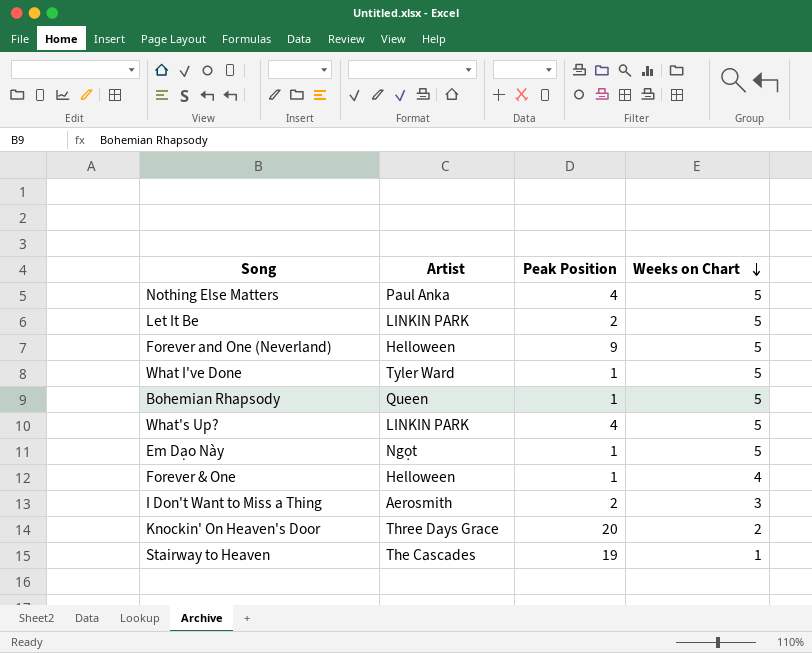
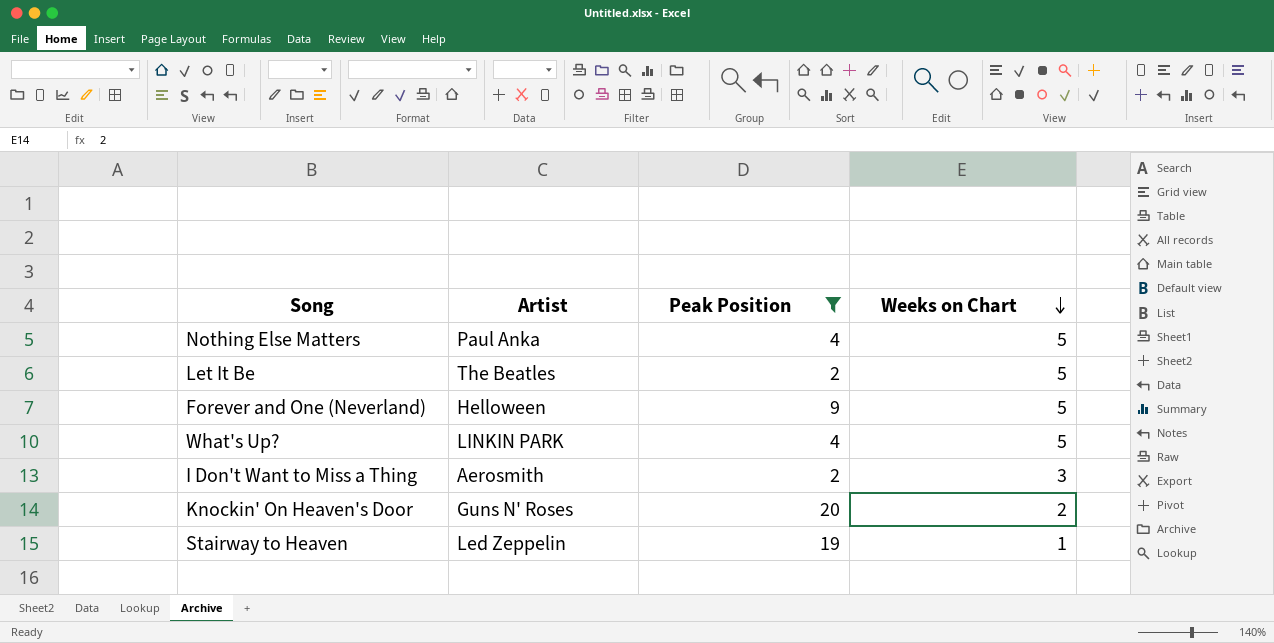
filter: none -> Peak Position != 1
Let It Be | Artist: LINKIN PARK -> The Beatles
Knockin' On Heaven's Door | Artist: Three Days Grace -> Guns N' Roses
Stairway to Heaven | Artist: The Cascades -> Led Zeppelin

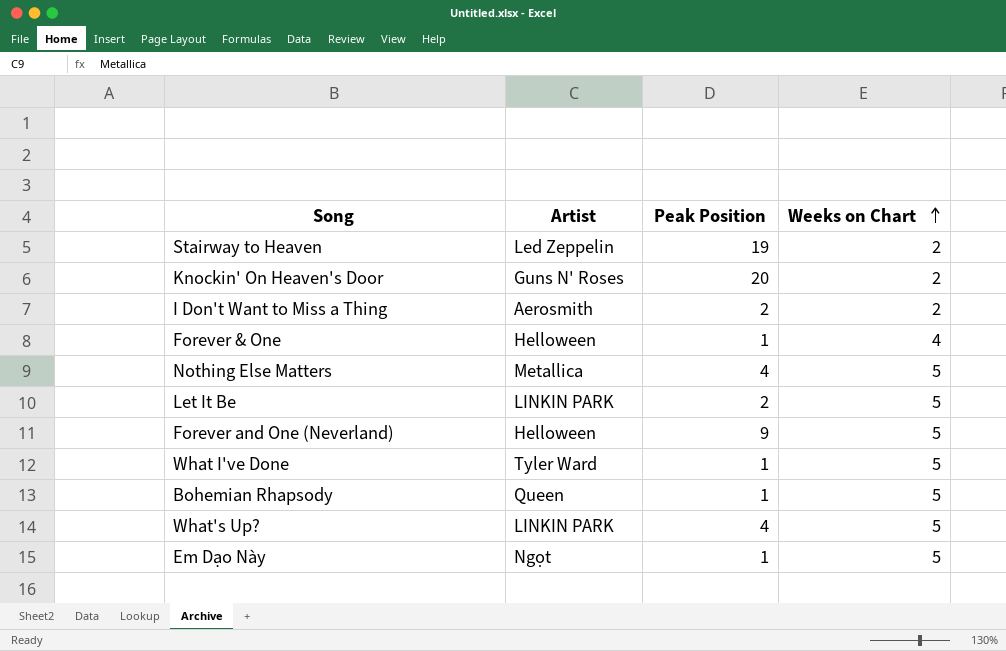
filter: Peak Position != 1 -> none
row order: Weeks on Chart descending -> Weeks on Chart ascending
Stairway to Heaven | Weeks on Chart: 1 -> 2
I Don't Want to Miss a Thing | Weeks on Chart: 3 -> 2
Nothing Else Matters | Artist: Paul Anka -> Metallica
Let It Be | Artist: The Beatles -> LINKIN PARK

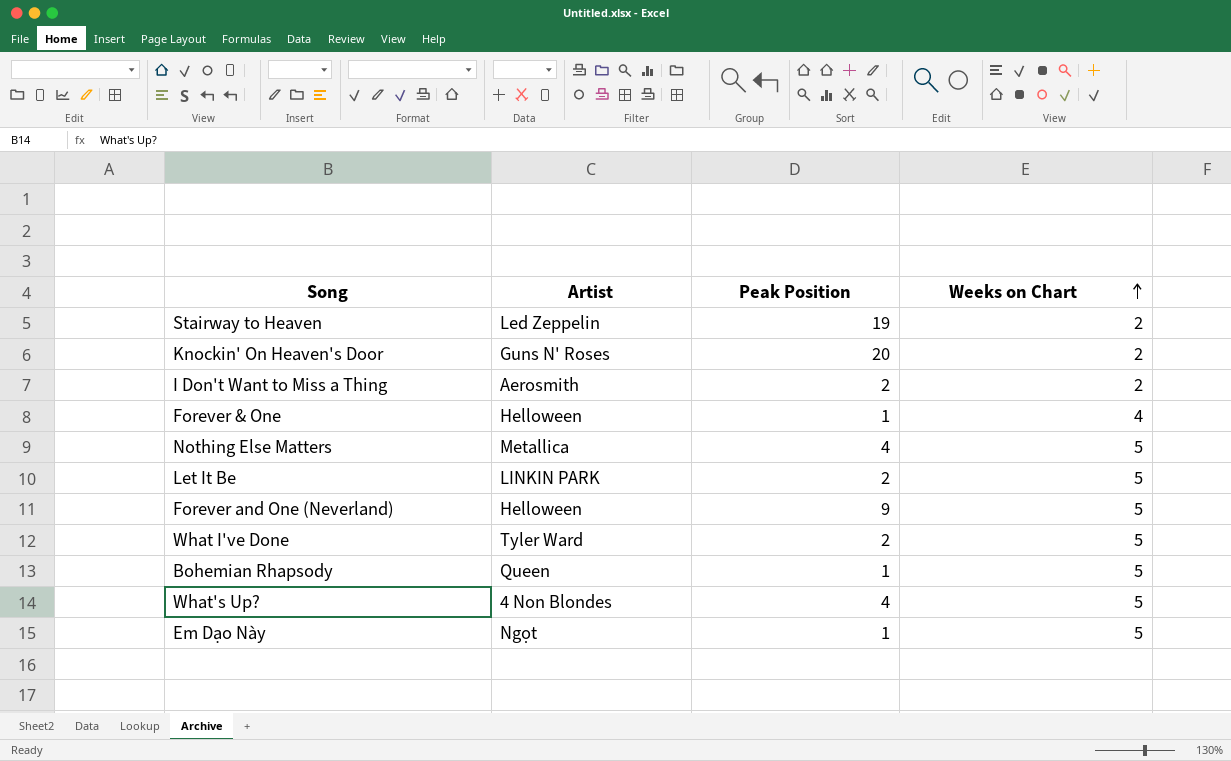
What I've Done | Peak Position: 1 -> 2
What's Up? | Artist: LINKIN PARK -> 4 Non Blondes

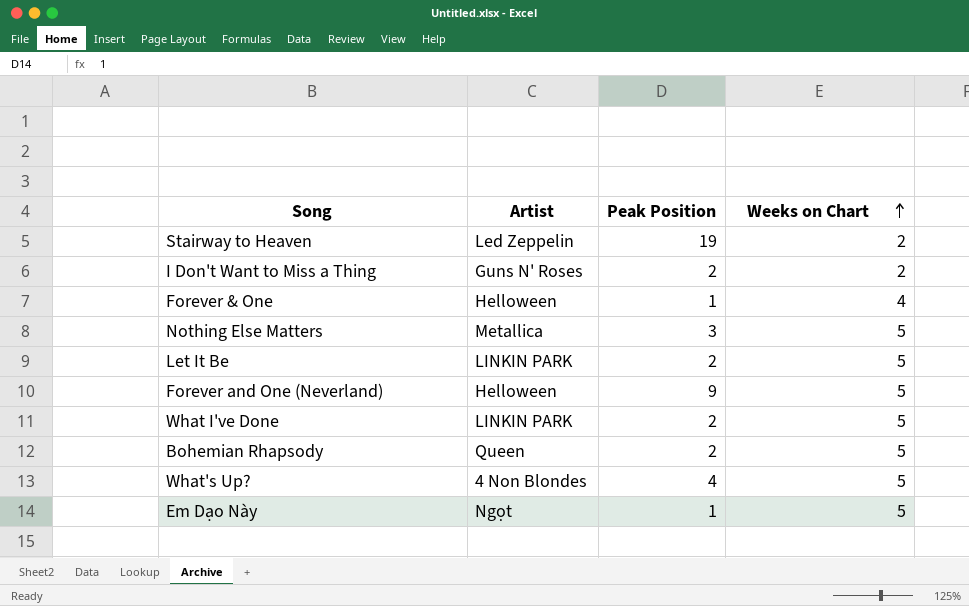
row Knockin' On Heaven's Door: Guns N' Roses | 20 | 2 -> none
I Don't Want to Miss a Thing | Artist: Aerosmith -> Guns N' Roses
Nothing Else Matters | Peak Position: 4 -> 3
What I've Done | Artist: Tyler Ward -> LINKIN PARK
Bohemian Rhapsody | Peak Position: 1 -> 2

